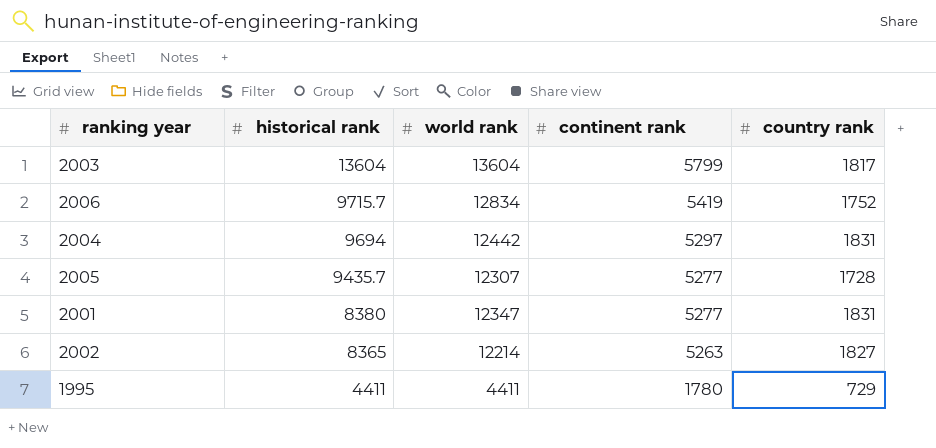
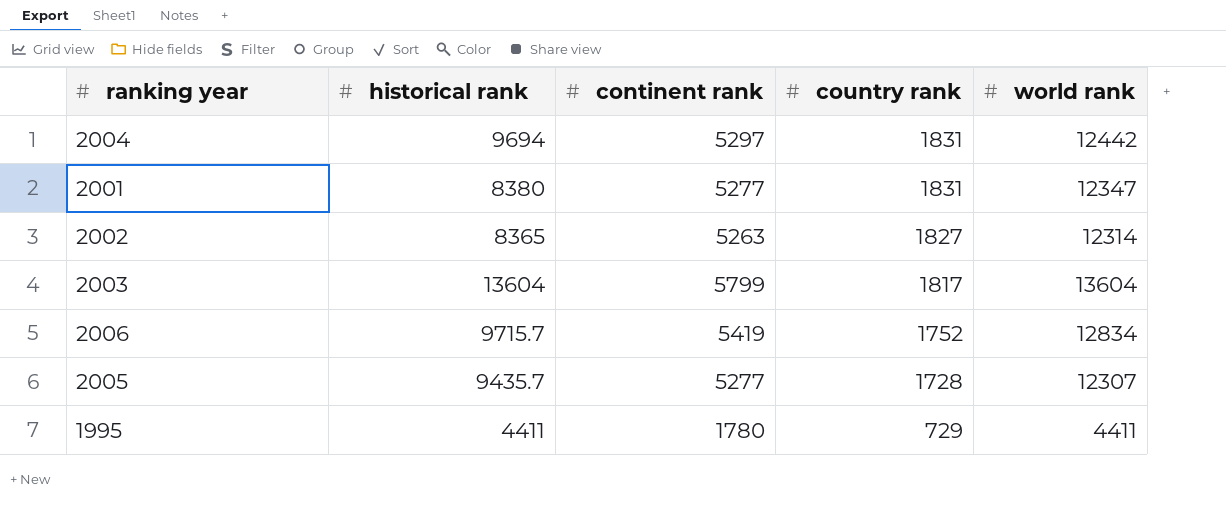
row order: historical rank descending -> country rank descending
column world rank | position: 3 -> 5
2002 | world rank: 12214 -> 12314

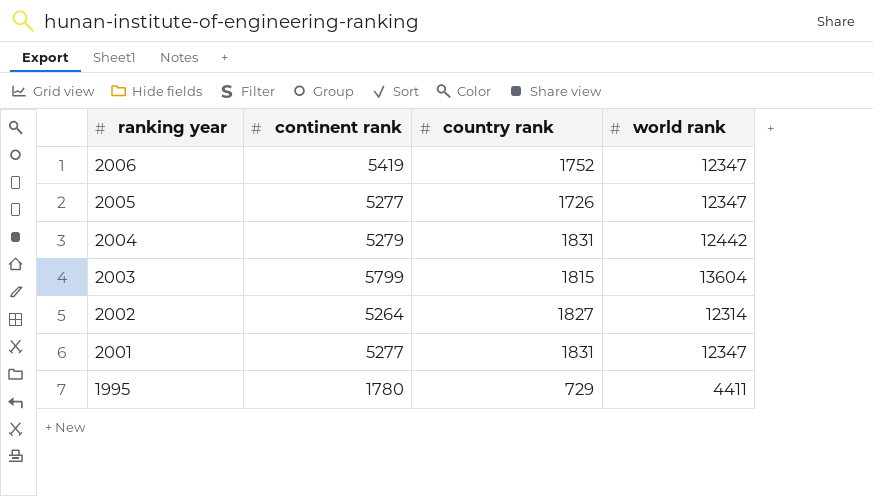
row order: country rank descending -> ranking year descending
column historical rank | position: 2 -> none
2006 | world rank: 12834 -> 12347
2005 | country rank: 1728 -> 1726
2005 | world rank: 12307 -> 12347
2004 | continent rank: 5297 -> 5279
2003 | country rank: 1817 -> 1815
2002 | continent rank: 5263 -> 5264

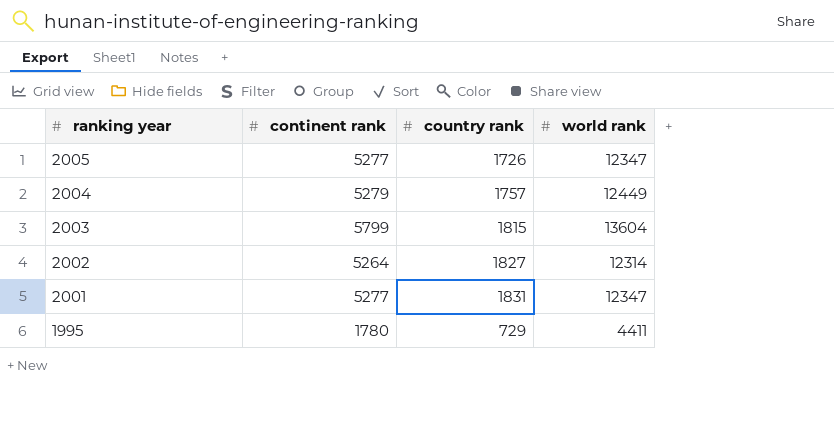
row 2006: 5419 | 1752 | 12347 -> none
2004 | country rank: 1831 -> 1757
2004 | world rank: 12442 -> 12449

